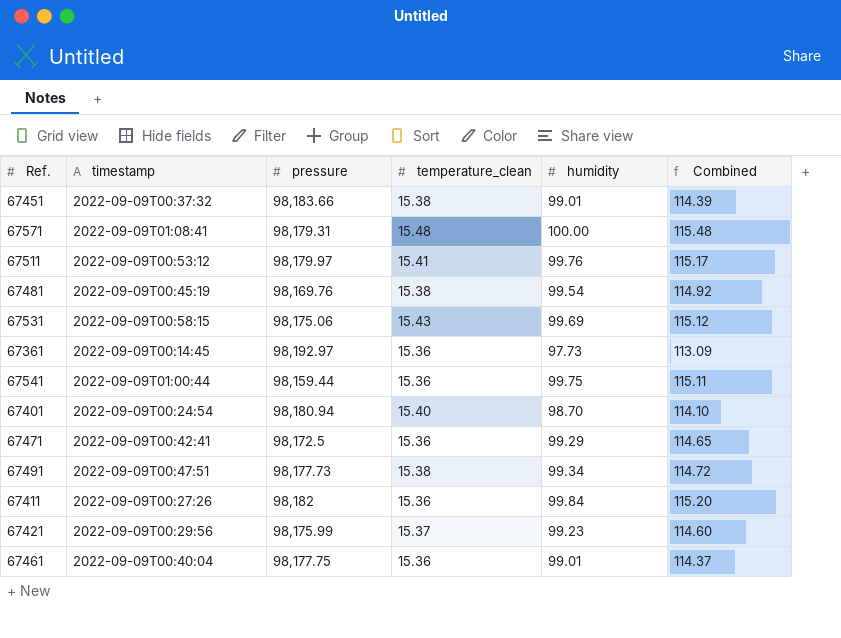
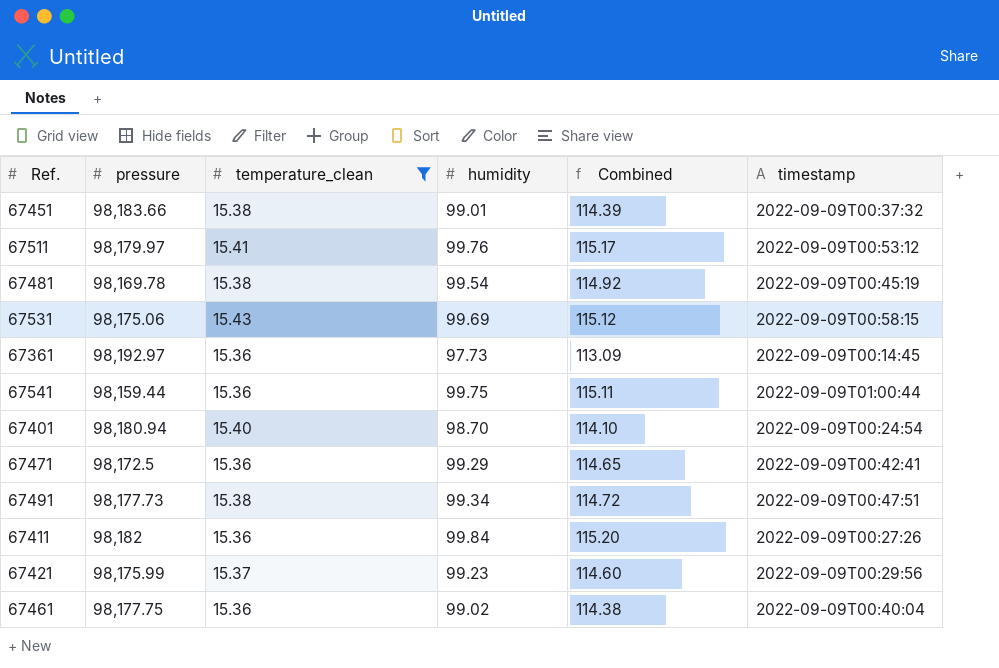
filter: none -> temperature_clean != 15.48
column timestamp | position: 2 -> 6
67481 | pressure: 98,169.76 -> 98,169.78
67461 | humidity: 99.01 -> 99.02
67461 | Combined: 114.37 -> 114.38

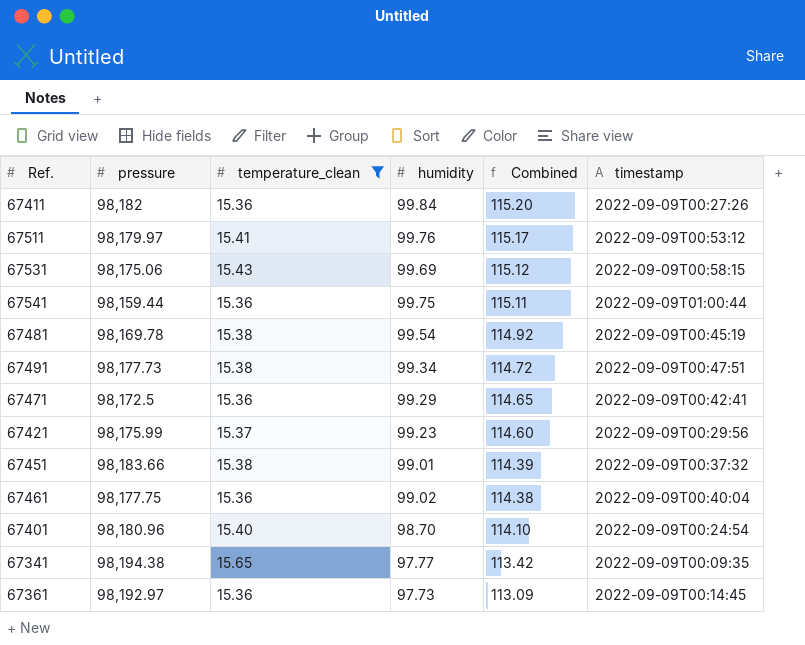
row order: none -> Combined descending
67401 | pressure: 98,180.94 -> 98,180.96
row 67341: none -> 98,194.38 | 15.65 | 97.77 | 113.42 | 2022-09-09T00:09:35

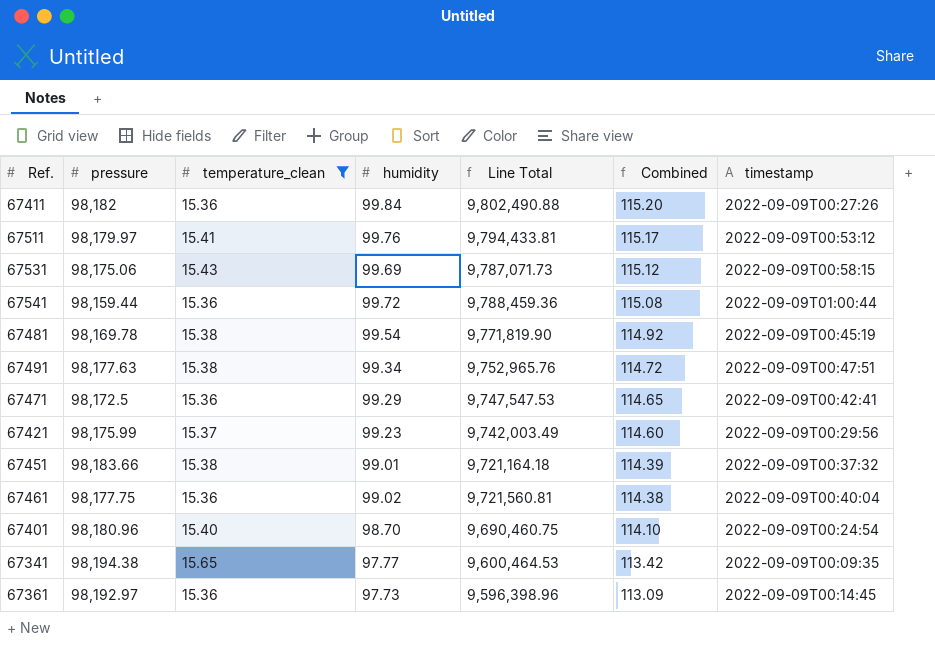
column Line Total | formula: none -> [pressure] * [humidity]
67541 | humidity: 99.75 -> 99.72
67541 | Combined: 115.11 -> 115.08
67491 | pressure: 98,177.73 -> 98,177.63

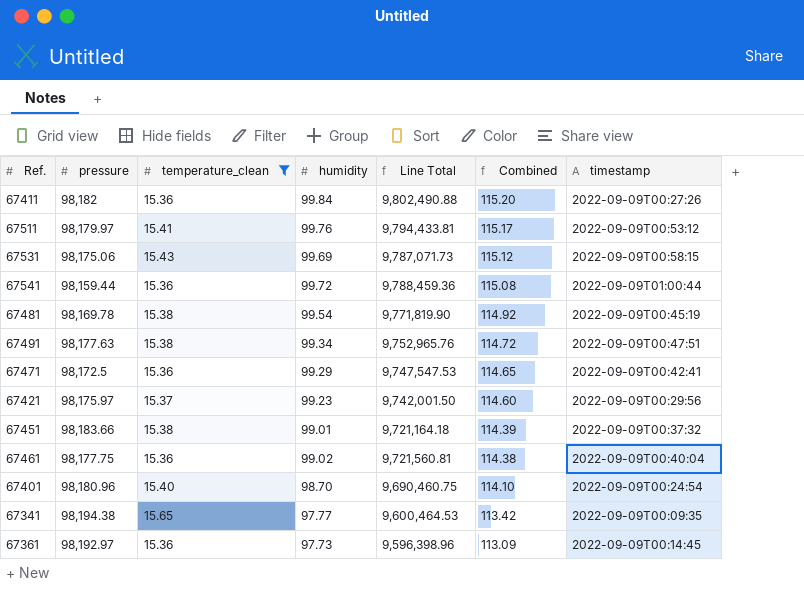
67421 | pressure: 98,175.99 -> 98,175.97
67421 | Line Total: 9,742,003.49 -> 9,742,001.50

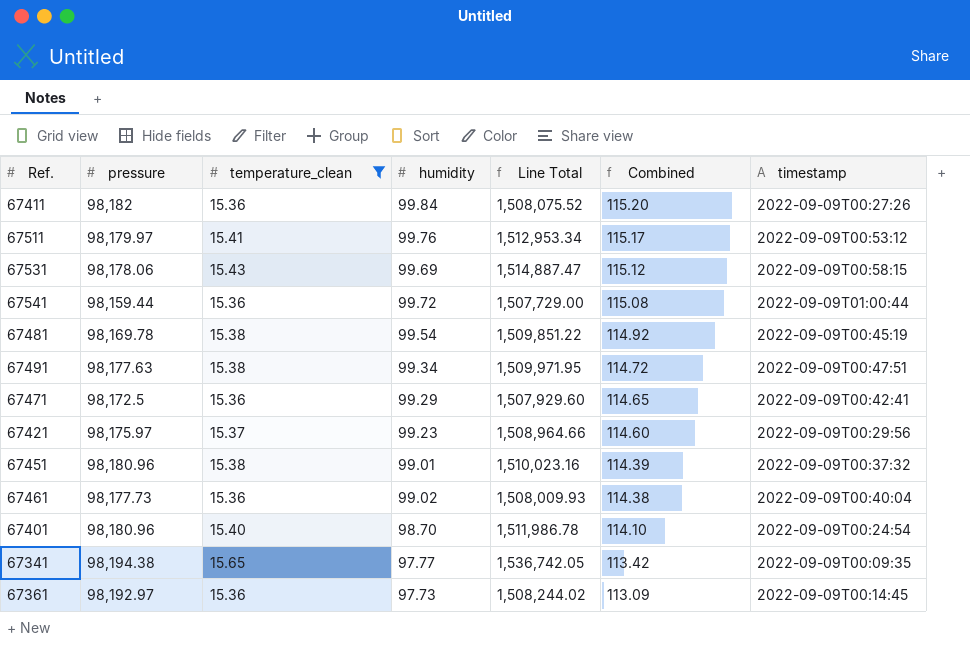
column Line Total | formula: [pressure] * [humidity] -> [pressure] * [temperature_clean]
67531 | pressure: 98,175.06 -> 98,178.06
67451 | pressure: 98,183.66 -> 98,180.96
67461 | pressure: 98,177.75 -> 98,177.73

